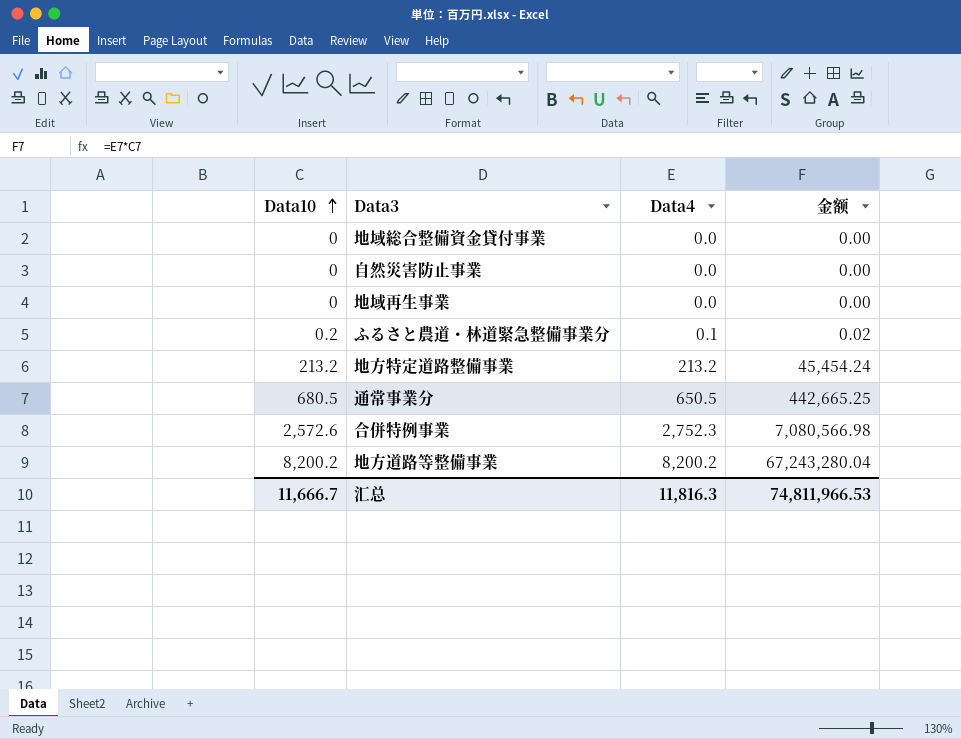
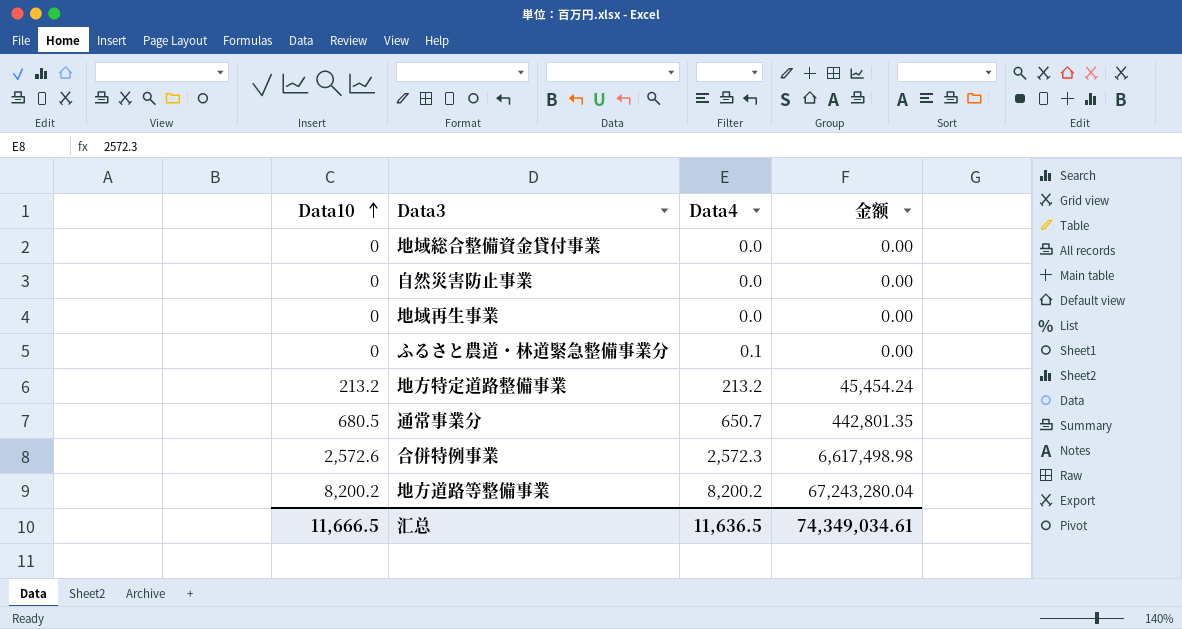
ふるさと農道・林道緊急整備事業分 | Data10: 0.2 -> 0
ふるさと農道・林道緊急整備事業分 | 金额: 0.02 -> 0.00
通常事業分 | Data4: 650.5 -> 650.7
通常事業分 | 金额: 442,665.25 -> 442,801.35
合併特例事業 | Data4: 2,752.3 -> 2,572.3
合併特例事業 | 金额: 7,080,566.98 -> 6,617,498.98
汇总 | Data10: 11,666.7 -> 11,666.5
汇总 | Data4: 11,816.3 -> 11,636.5
汇总 | 金额: 74,811,966.53 -> 74,349,034.61

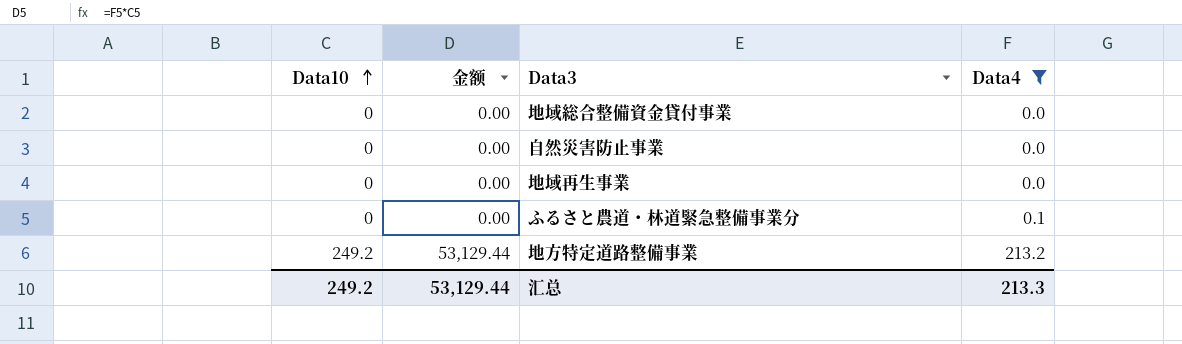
filter: none -> Data4 <= 213.2
column 金额 | position: 4 -> 2
地方特定道路整備事業 | Data10: 213.2 -> 249.2
地方特定道路整備事業 | 金额: 45,454.24 -> 53,129.44
汇总 | Data10: 11,666.5 -> 249.2
汇总 | 金额: 74,349,034.61 -> 53,129.44
汇总 | Data4: 11,636.5 -> 213.3

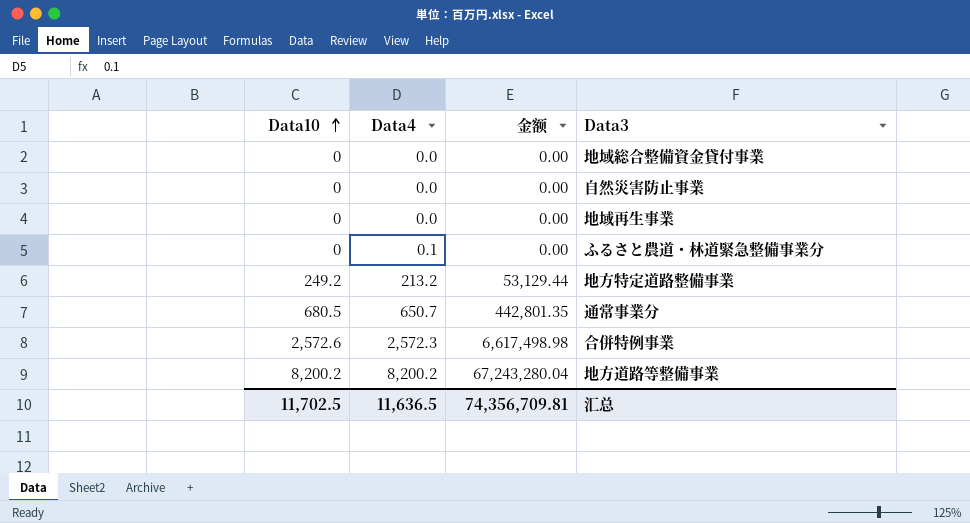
filter: Data4 <= 213.2 -> none
column Data4 | position: 4 -> 2
汇总 | Data10: 249.2 -> 11,702.5
汇总 | Data4: 213.3 -> 11,636.5
汇总 | 金额: 53,129.44 -> 74,356,709.81

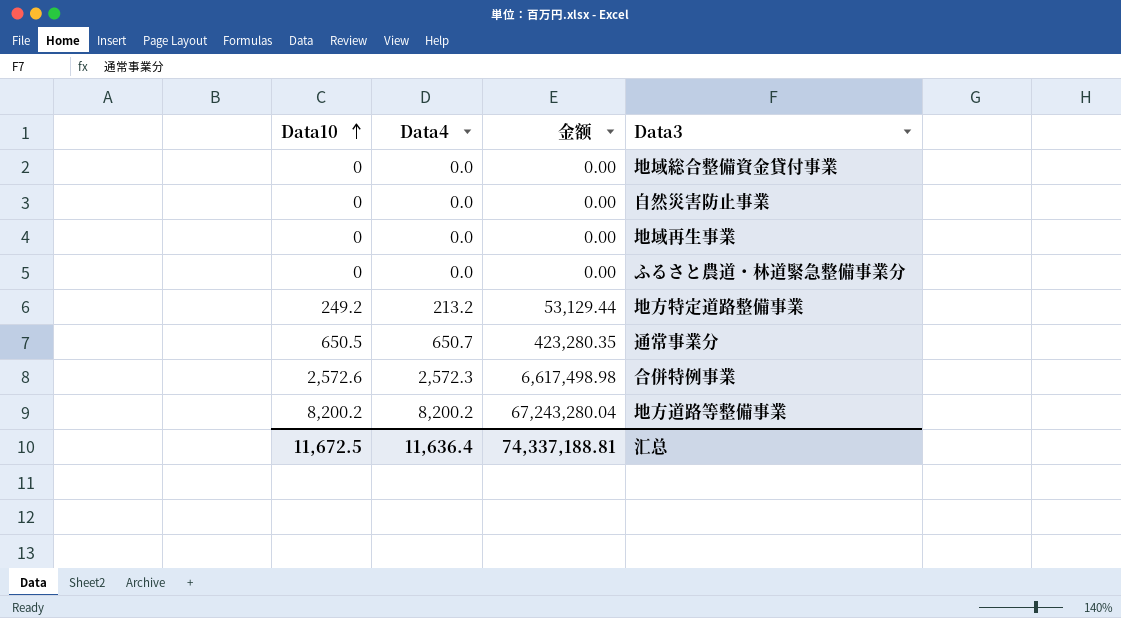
ふるさと農道・林道緊急整備事業分 | Data4: 0.1 -> 0.0
通常事業分 | Data10: 680.5 -> 650.5
通常事業分 | 金额: 442,801.35 -> 423,280.35
汇总 | Data10: 11,702.5 -> 11,672.5
汇总 | Data4: 11,636.5 -> 11,636.4
汇总 | 金额: 74,356,709.81 -> 74,337,188.81

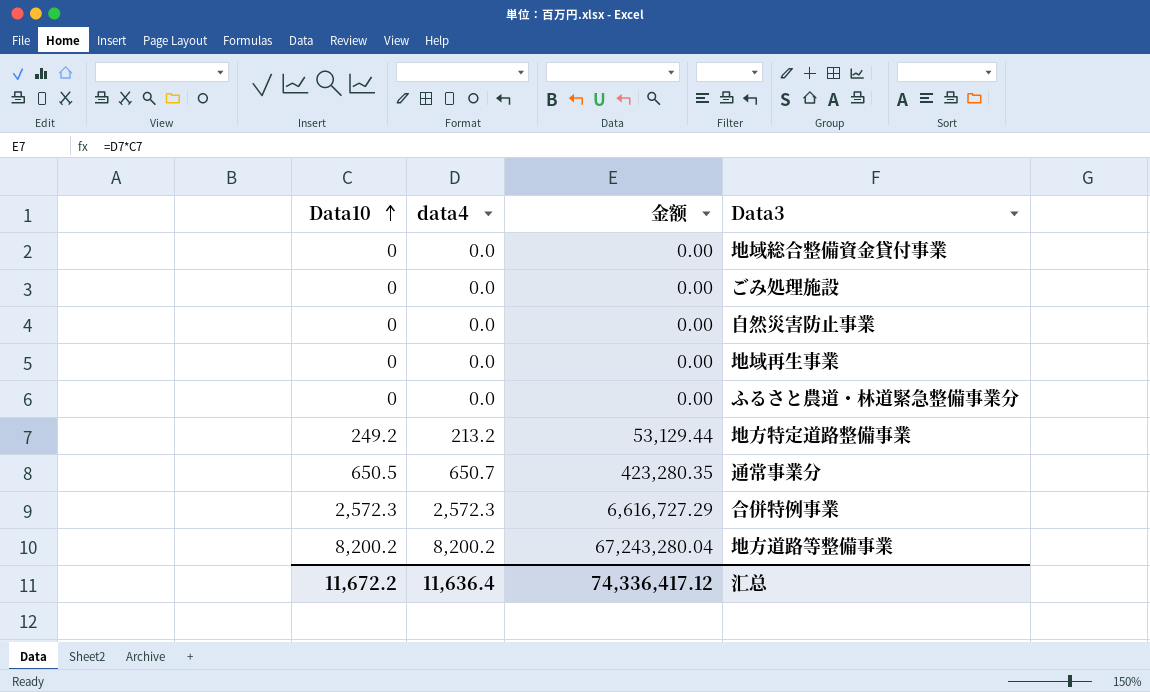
column name: Data4 -> data4
row ごみ処理施設: none -> 0 | 0.0 | 0.00
合併特例事業 | Data10: 2,572.6 -> 2,572.3
合併特例事業 | 金额: 6,617,498.98 -> 6,616,727.29
汇总 | Data10: 11,672.5 -> 11,672.2
汇总 | 金额: 74,337,188.81 -> 74,336,417.12

